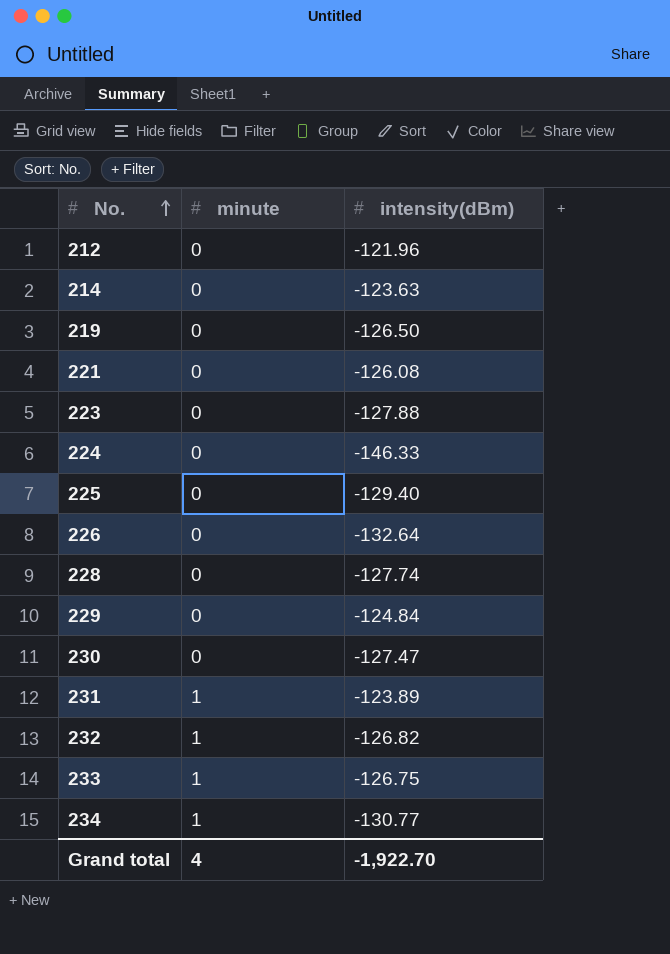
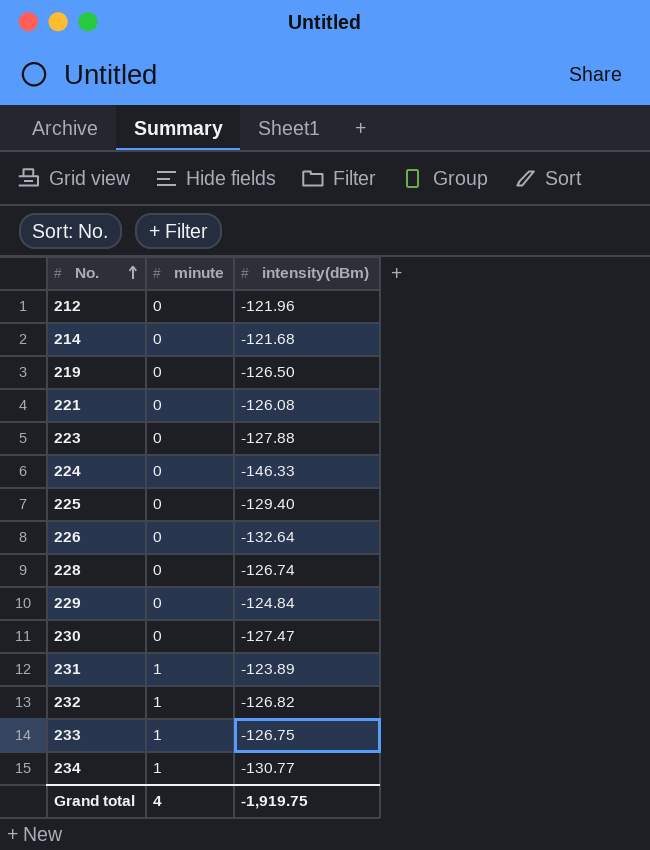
214 | intensity(dBm): -123.63 -> -121.68
228 | intensity(dBm): -127.74 -> -126.74
Grand total | intensity(dBm): -1,922.70 -> -1,919.75

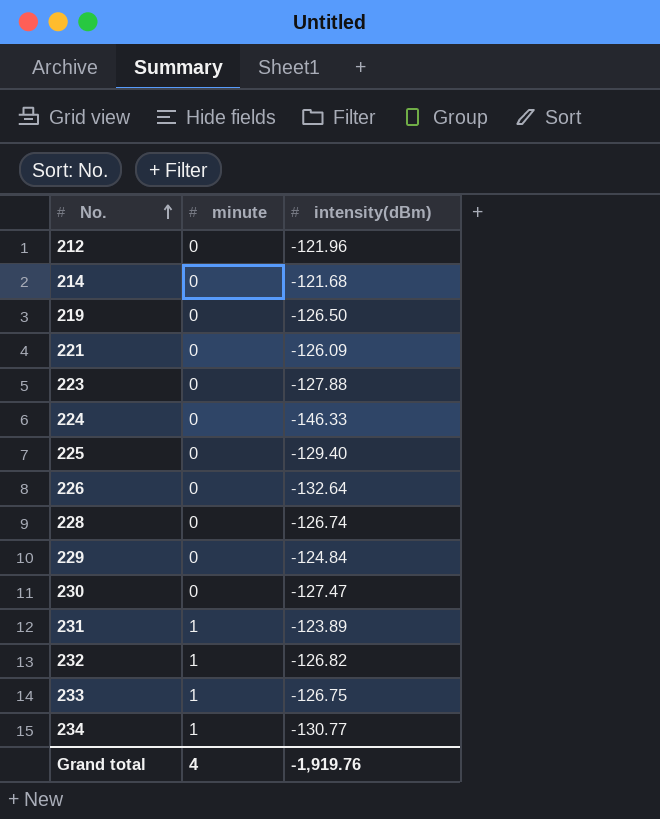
221 | intensity(dBm): -126.08 -> -126.09
Grand total | intensity(dBm): -1,919.75 -> -1,919.76

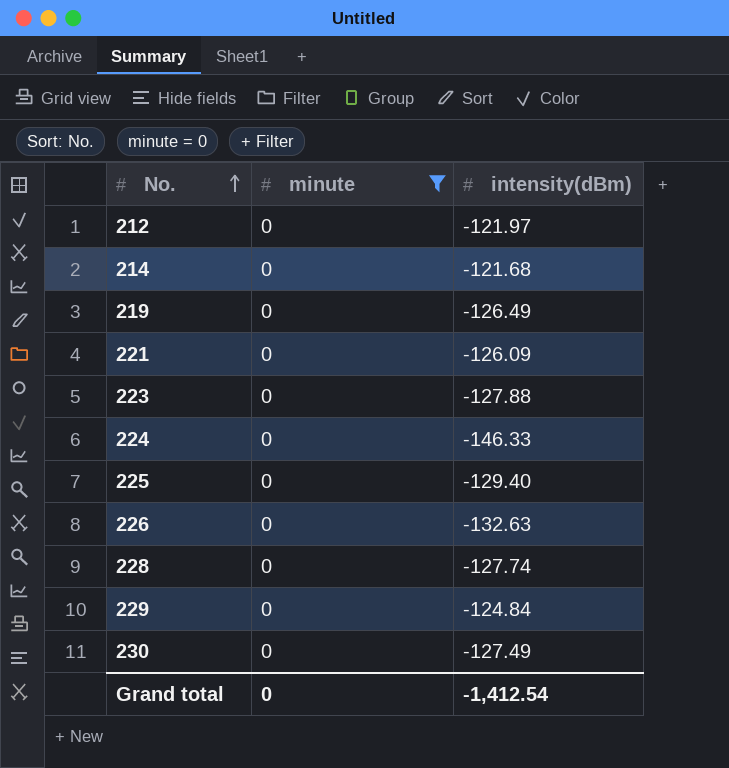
filter: none -> minute = 0
212 | intensity(dBm): -121.96 -> -121.97
219 | intensity(dBm): -126.50 -> -126.49
226 | intensity(dBm): -132.64 -> -132.63
228 | intensity(dBm): -126.74 -> -127.74
230 | intensity(dBm): -127.47 -> -127.49
Grand total | minute: 4 -> 0
Grand total | intensity(dBm): -1,919.76 -> -1,412.54

